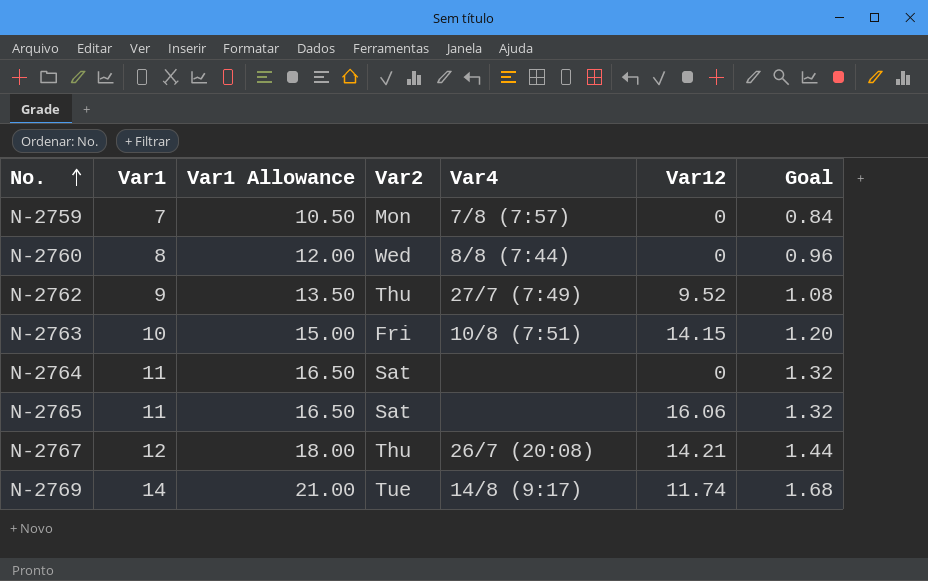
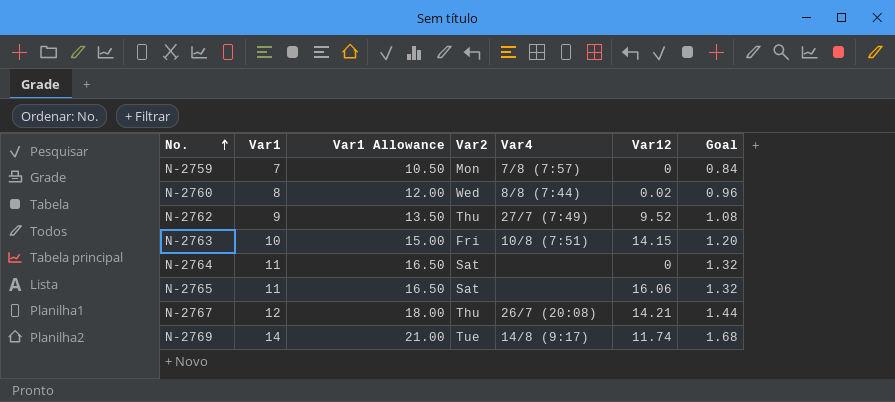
N-2760 | Var12: 0 -> 0.02

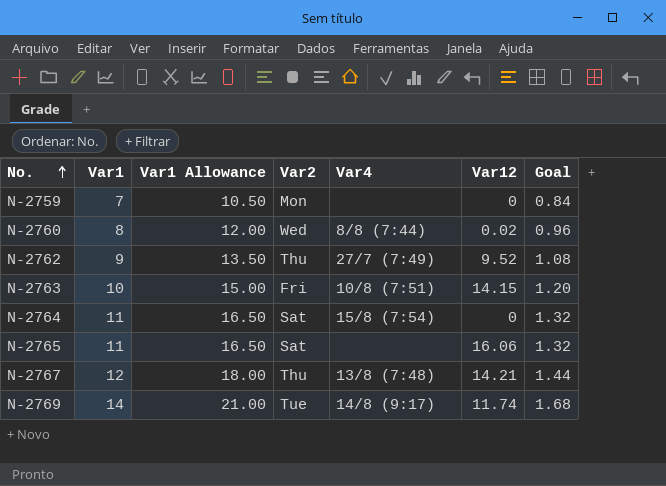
N-2759 | Var4: 7/8 (7:57) -> none
N-2764 | Var4: none -> 15/8 (7:54)
N-2767 | Var4: 26/7 (20:08) -> 13/8 (7:48)

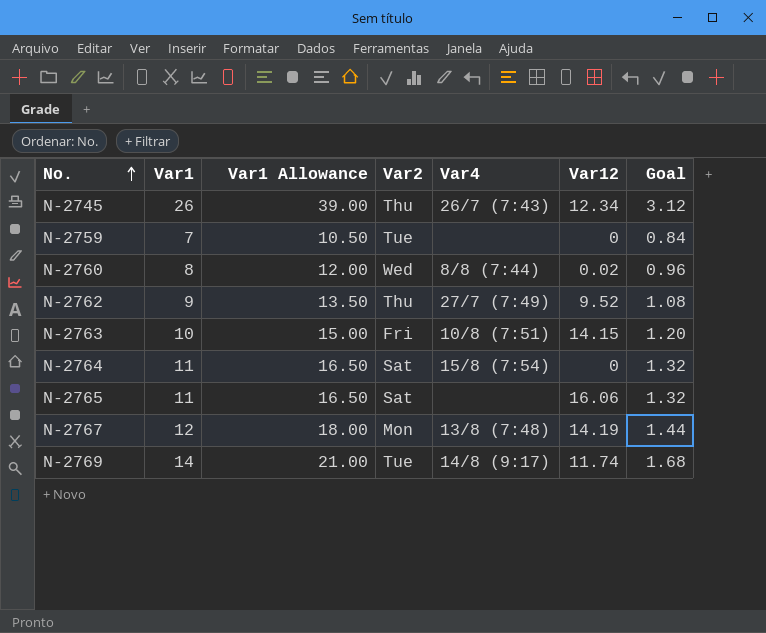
row N-2745: none -> 26 | 39.00 | Thu | 26/7 (7:43) | 12.34 | 3.12
N-2759 | Var2: Mon -> Tue
N-2767 | Var2: Thu -> Mon
N-2767 | Var12: 14.21 -> 14.19

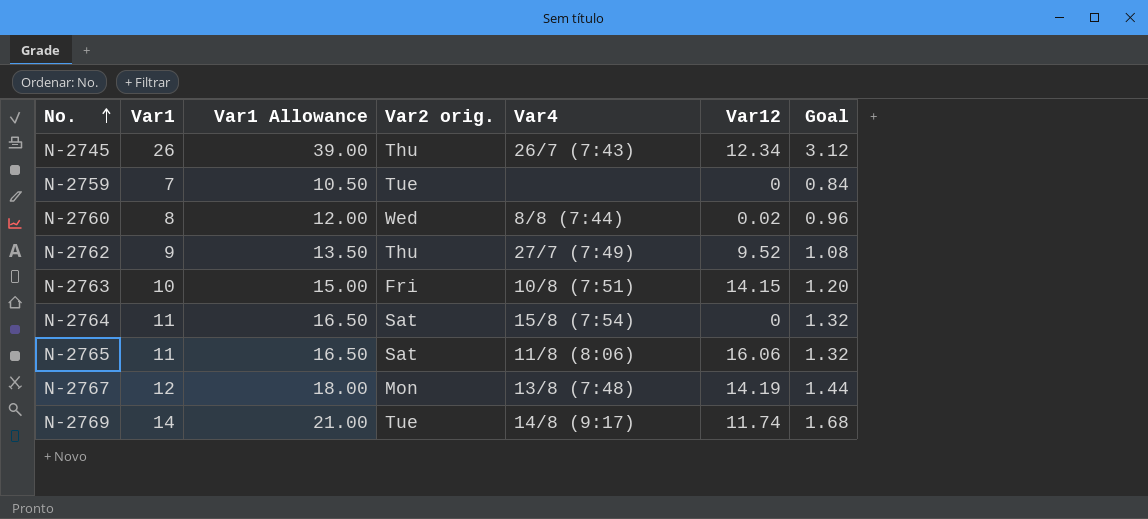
column name: Var2 -> Var2 orig.
N-2765 | Var4: none -> 11/8 (8:06)

